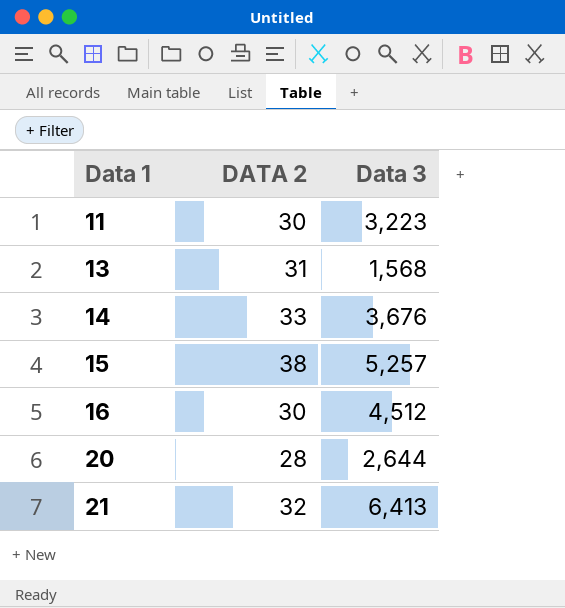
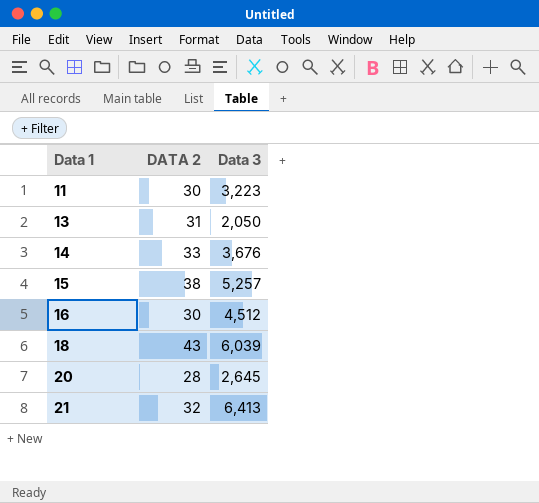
13 | Data 3: 1,568 -> 2,050
row 18: none -> 43 | 6,039
20 | Data 3: 2,644 -> 2,645

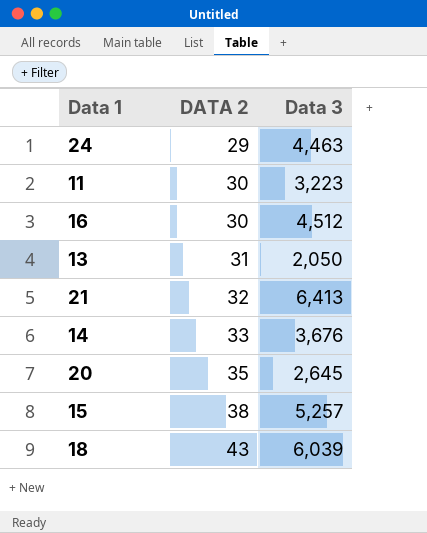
row order: Data 1 ascending -> DATA 2 ascending
row 24: none -> 29 | 4,463
20 | DATA 2: 28 -> 35

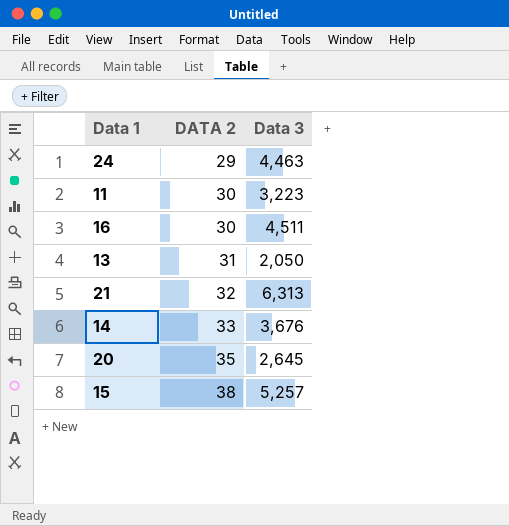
row 18: 43 | 6,039 -> none
16 | Data 3: 4,512 -> 4,511
21 | Data 3: 6,413 -> 6,313

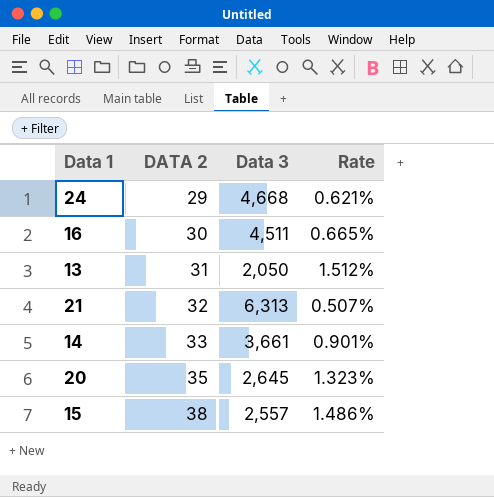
column Rate | formula: none -> [DATA 2] / [Data 3]
row 11: 30 | 3,223 -> none
24 | Data 3: 4,463 -> 4,668
14 | Data 3: 3,676 -> 3,661
15 | Data 3: 5,257 -> 2,557

